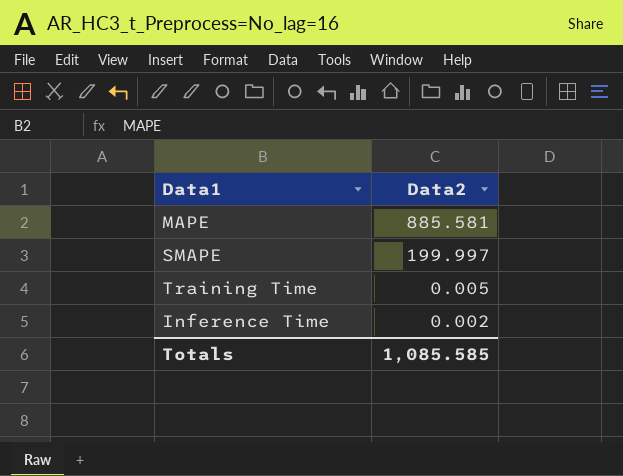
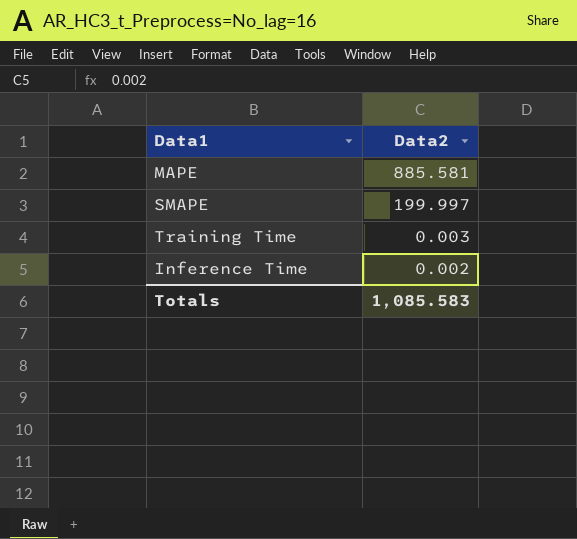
Training Time | Data2: 0.005 -> 0.003
Totals | Data2: 1,085.585 -> 1,085.583

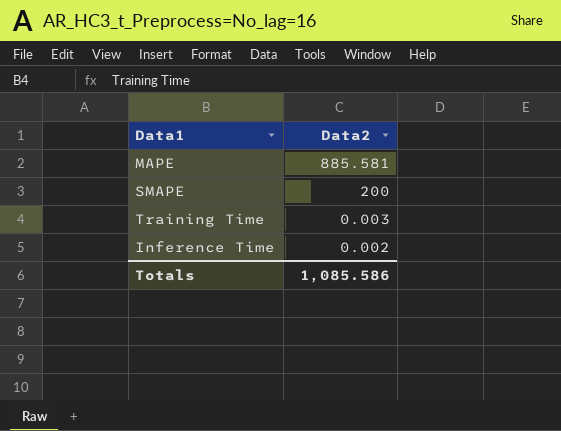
SMAPE | Data2: 199.997 -> 200
Totals | Data2: 1,085.583 -> 1,085.586

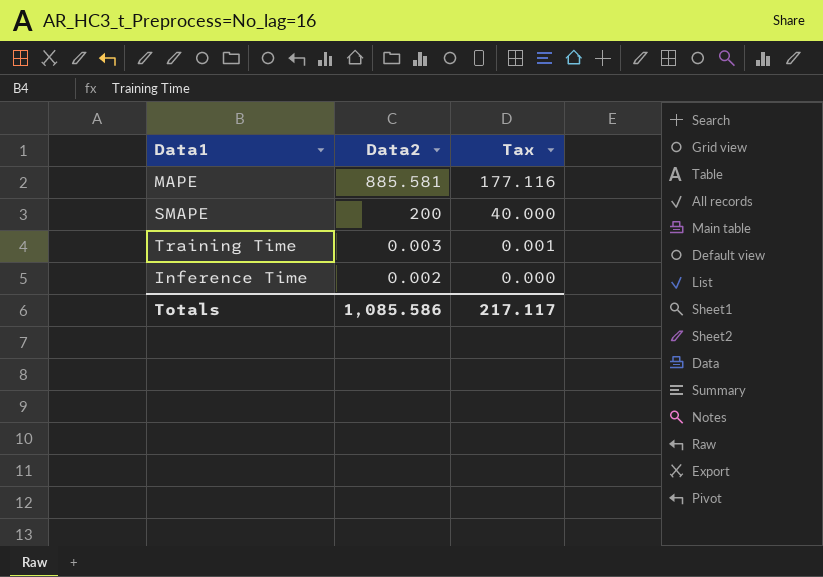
column Tax | formula: none -> [Data2] * 0.2

